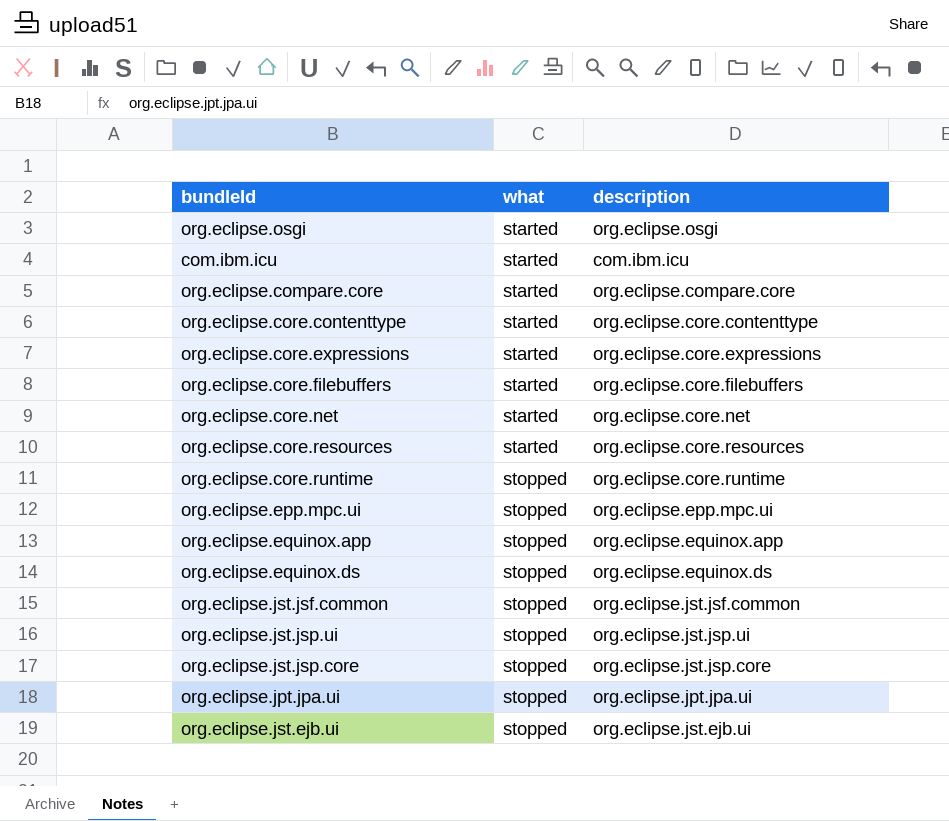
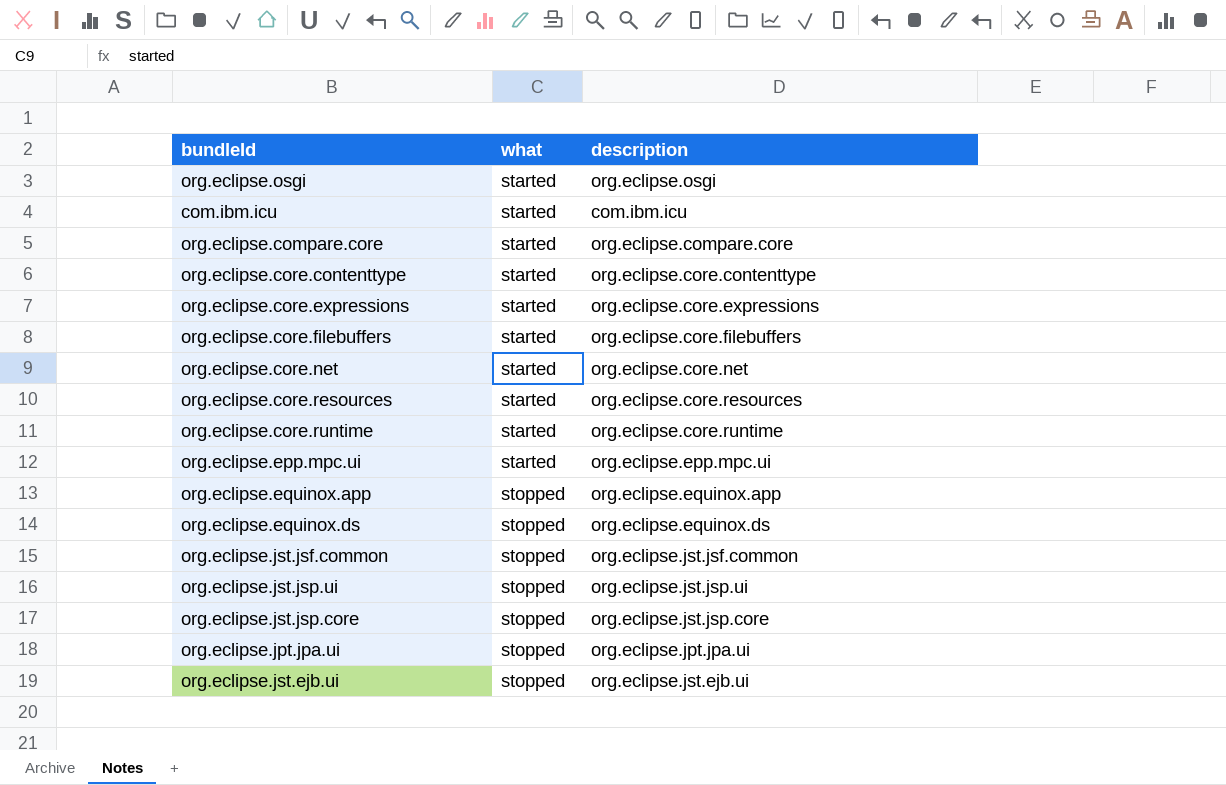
org.eclipse.core.runtime | what: stopped -> started
org.eclipse.epp.mpc.ui | what: stopped -> started

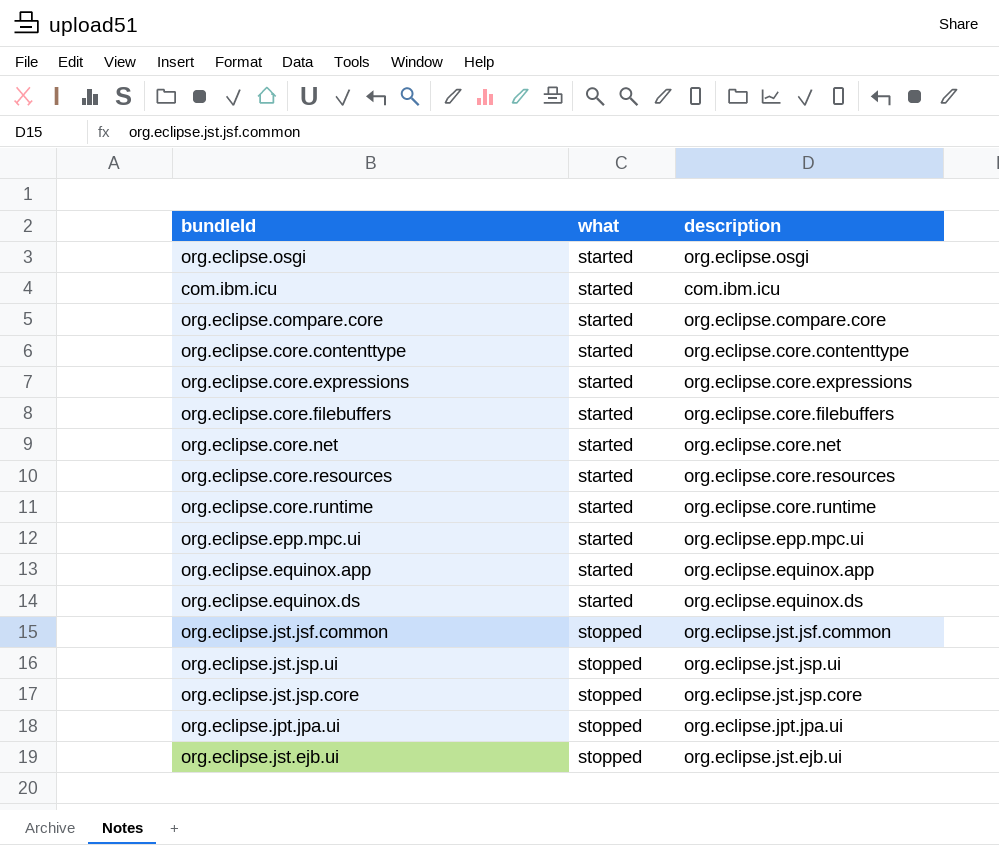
org.eclipse.equinox.app | what: stopped -> started
org.eclipse.equinox.ds | what: stopped -> started

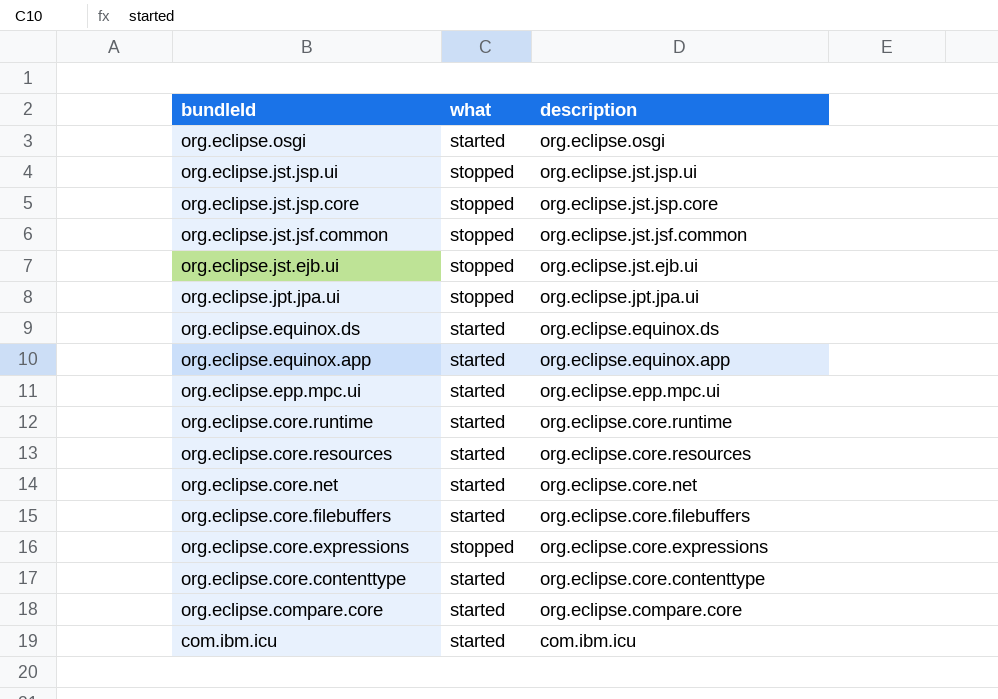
row order: what ascending -> bundleId descending
org.eclipse.core.expressions | what: started -> stopped

